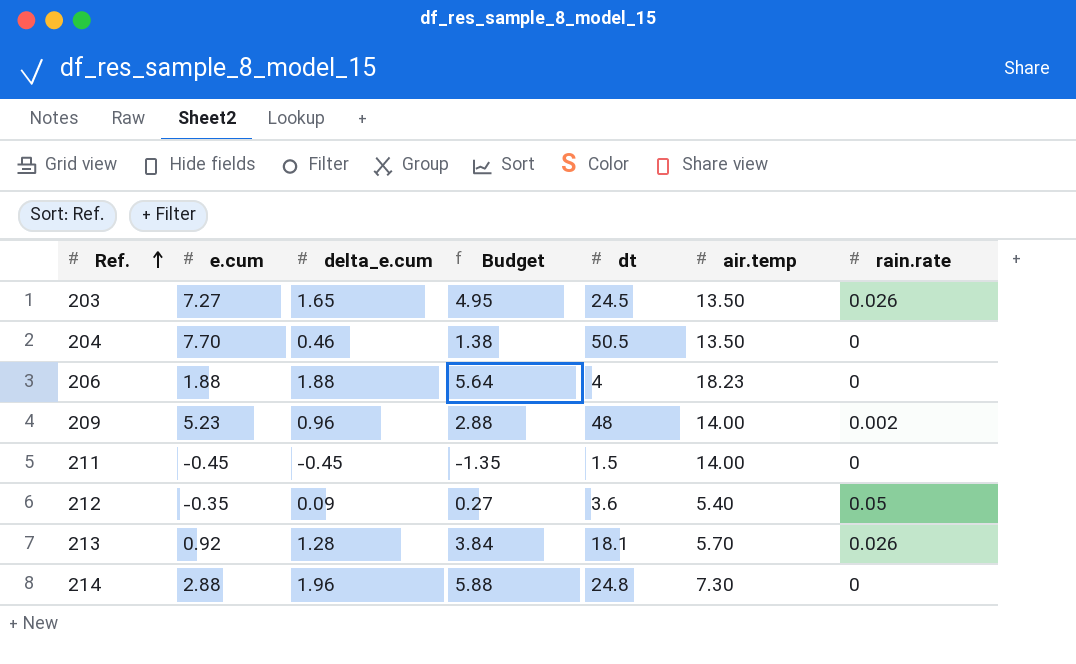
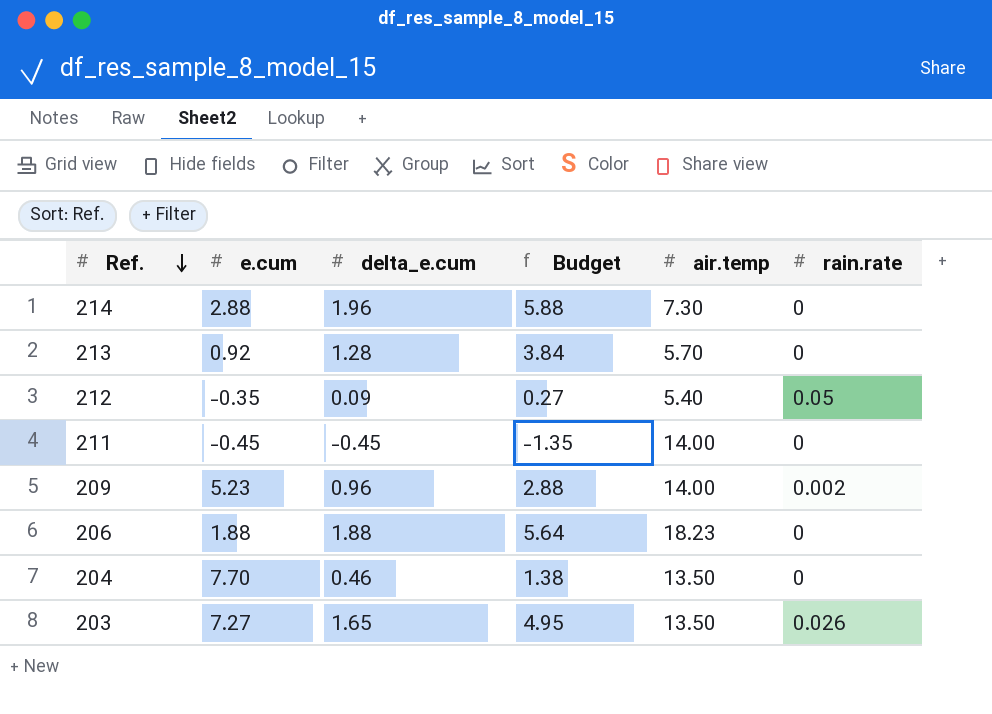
row order: Ref. ascending -> Ref. descending
column dt | position: 5 -> none
213 | rain.rate: 0.026 -> 0

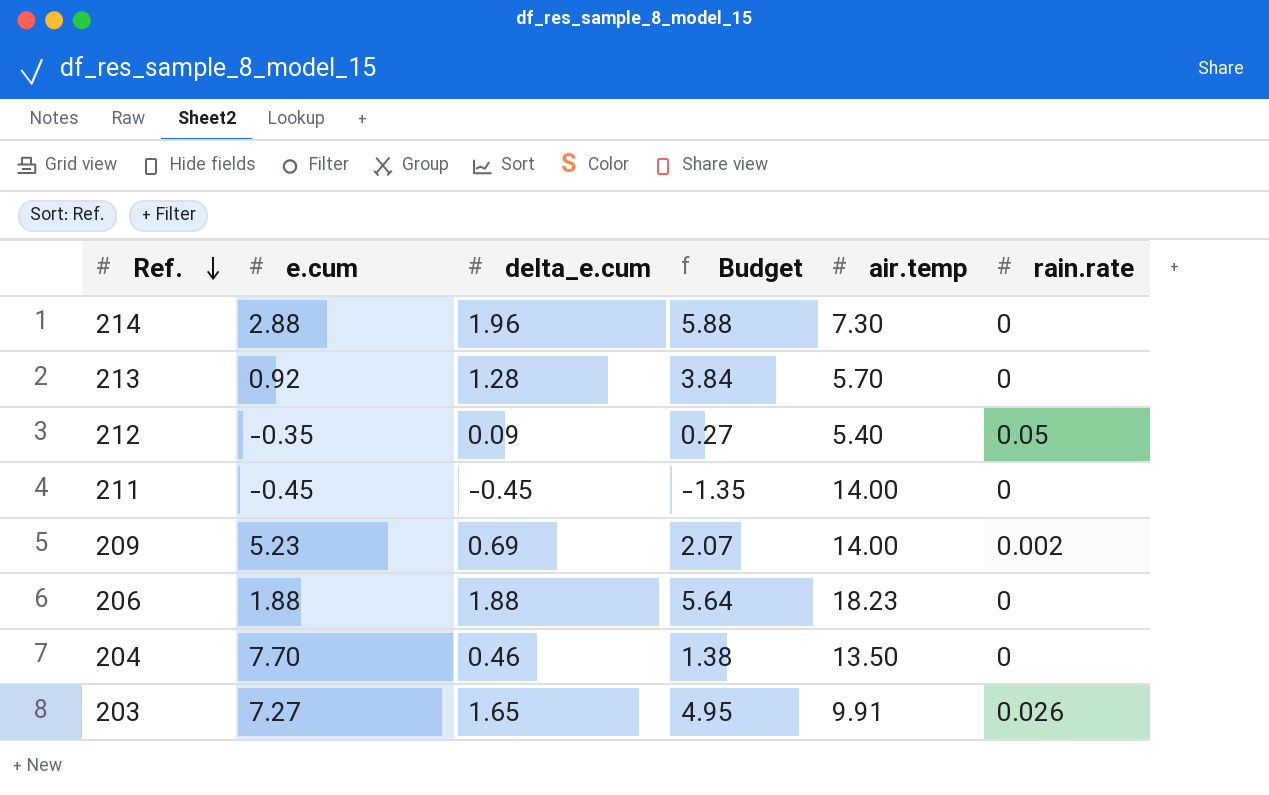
209 | delta_e.cum: 0.96 -> 0.69
209 | Budget: 2.88 -> 2.07
203 | air.temp: 13.50 -> 9.91

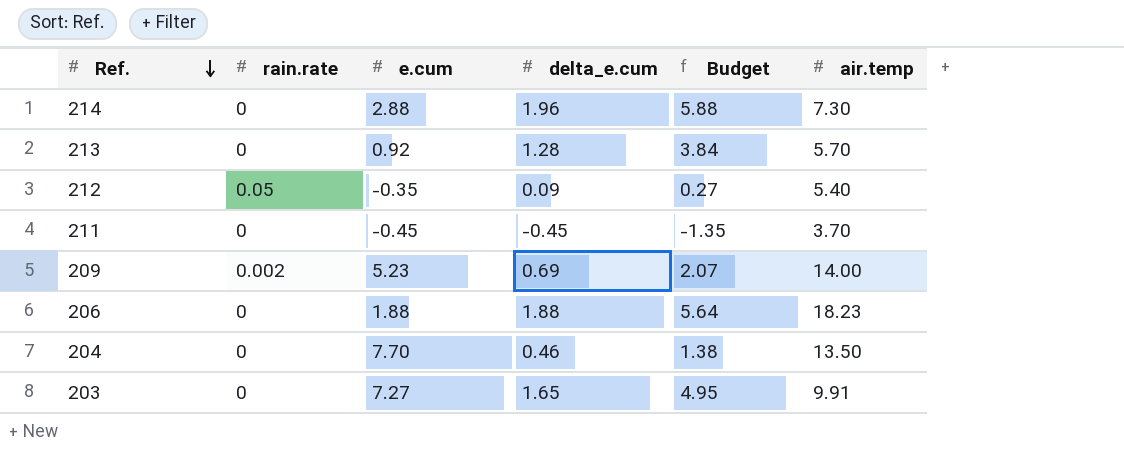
column rain.rate | position: 6 -> 2
211 | air.temp: 14.00 -> 3.70
203 | rain.rate: 0.026 -> 0

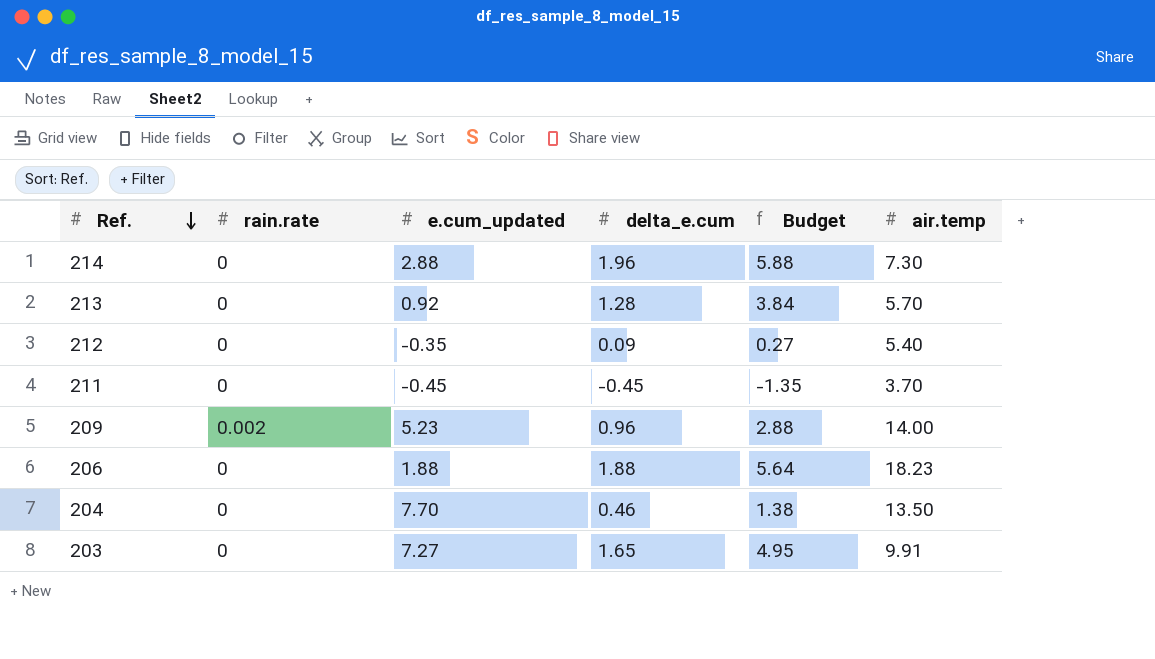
column name: e.cum -> e.cum_updated
212 | rain.rate: 0.05 -> 0
209 | delta_e.cum: 0.69 -> 0.96
209 | Budget: 2.07 -> 2.88

